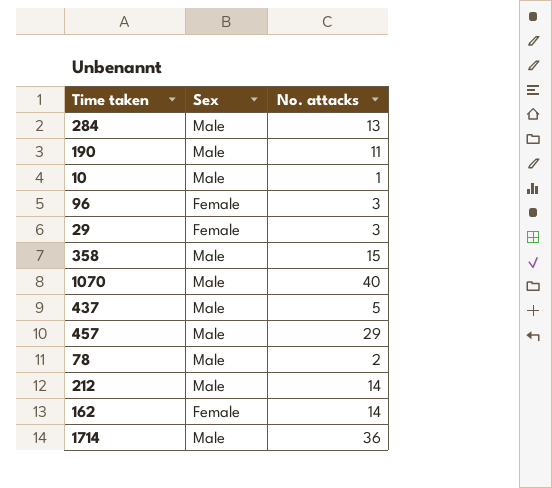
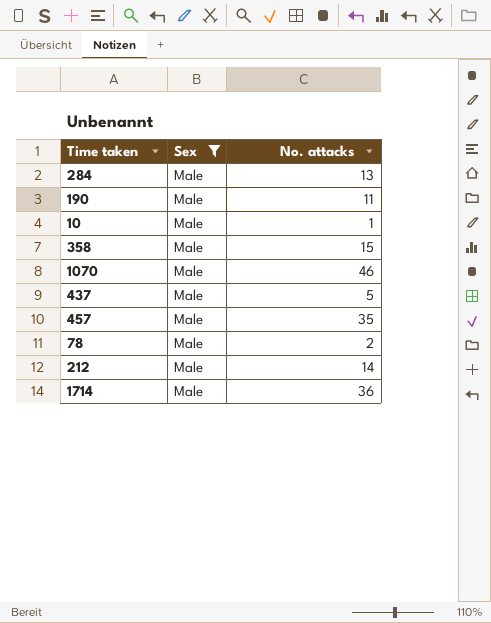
filter: none -> Sex = Male
1070 | No. attacks: 40 -> 46
457 | No. attacks: 29 -> 35

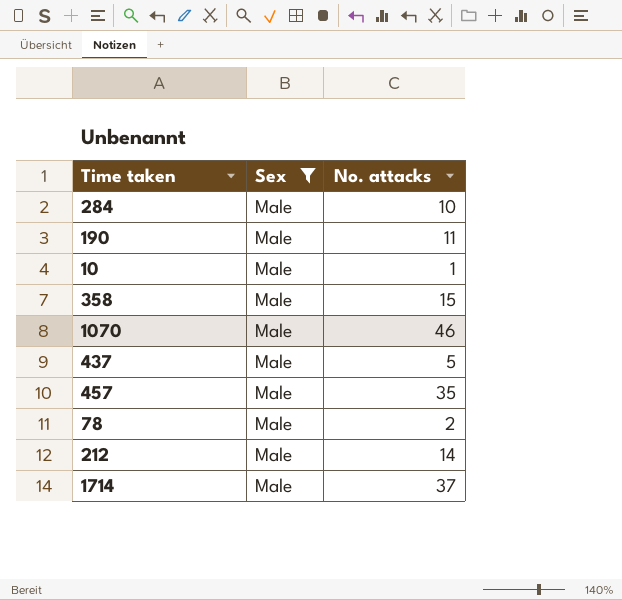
284 | No. attacks: 13 -> 10
1714 | No. attacks: 36 -> 37

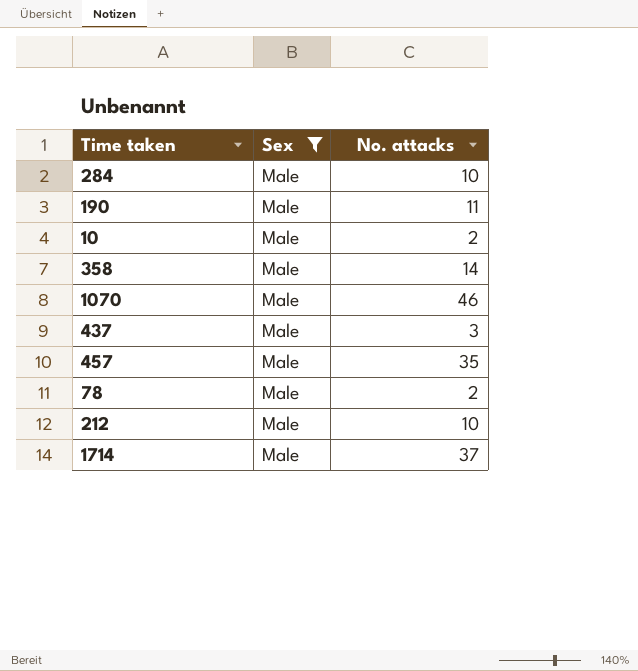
10 | No. attacks: 1 -> 2
358 | No. attacks: 15 -> 14
437 | No. attacks: 5 -> 3
212 | No. attacks: 14 -> 10

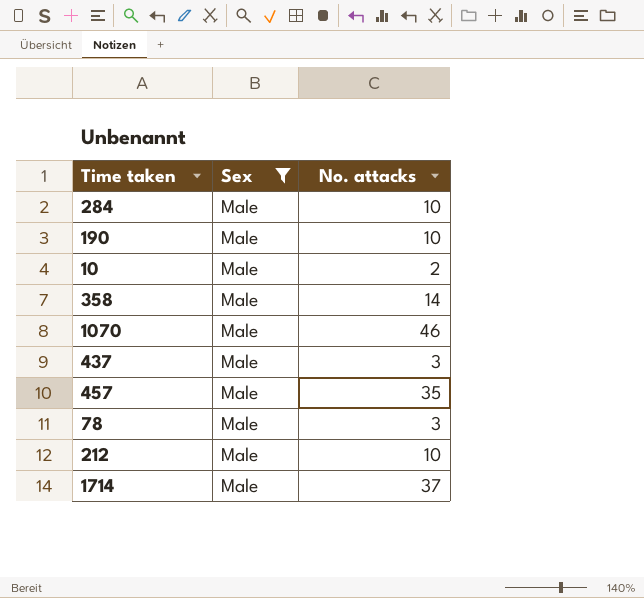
190 | No. attacks: 11 -> 10
78 | No. attacks: 2 -> 3

